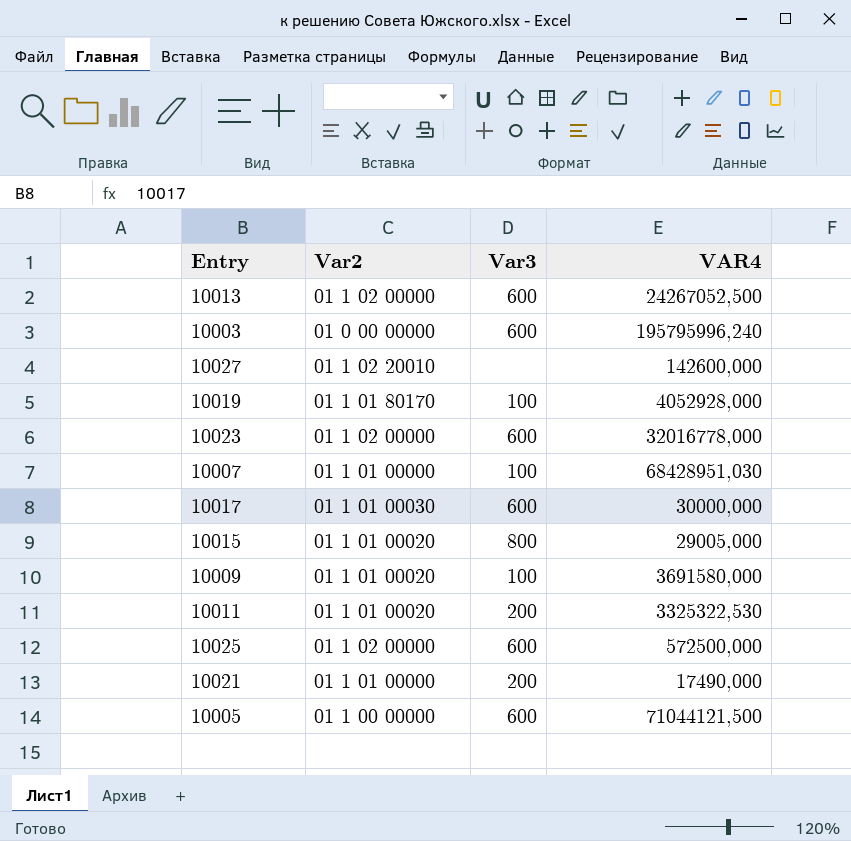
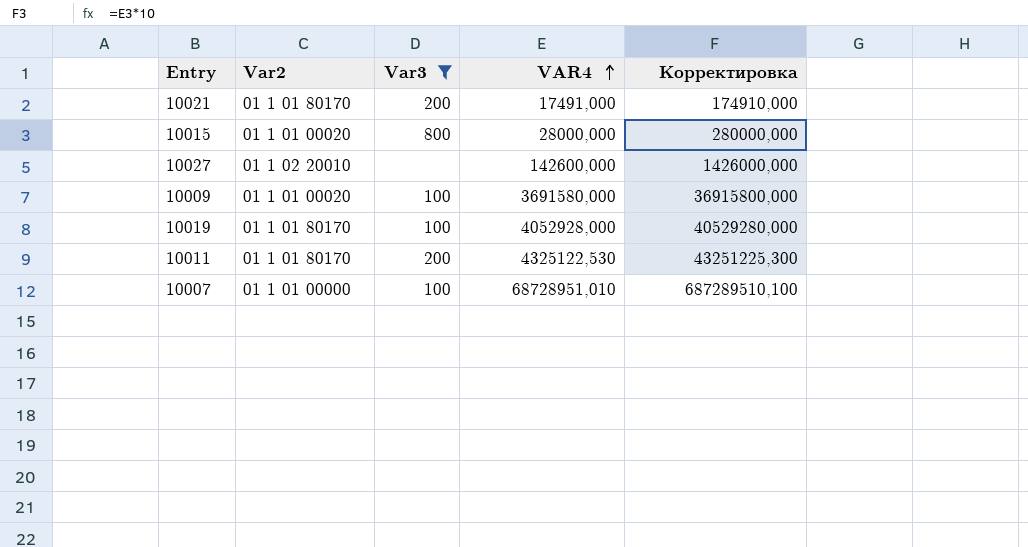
filter: none -> Var3 != 600
row order: none -> VAR4 ascending
column Корректировка | formula: none -> [VAR4] * 10
10021 | Var2: 01 1 01 00000 -> 01 1 01 80170
10021 | VAR4: 17490,000 -> 17491,000
10015 | VAR4: 29005,000 -> 28000,000
10011 | Var2: 01 1 01 00020 -> 01 1 01 80170
10011 | VAR4: 3325322,530 -> 4325122,530
10007 | VAR4: 68428951,030 -> 68728951,010

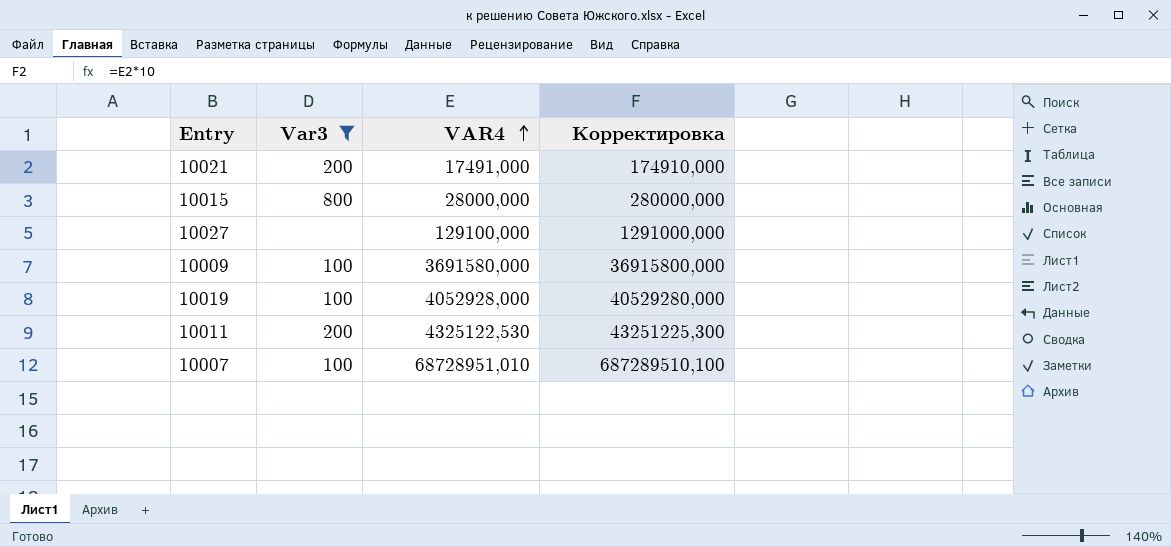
column Var2 | position: 2 -> none
10027 | VAR4: 142600,000 -> 129100,000
10027 | Корректировка: 1426000,000 -> 1291000,000

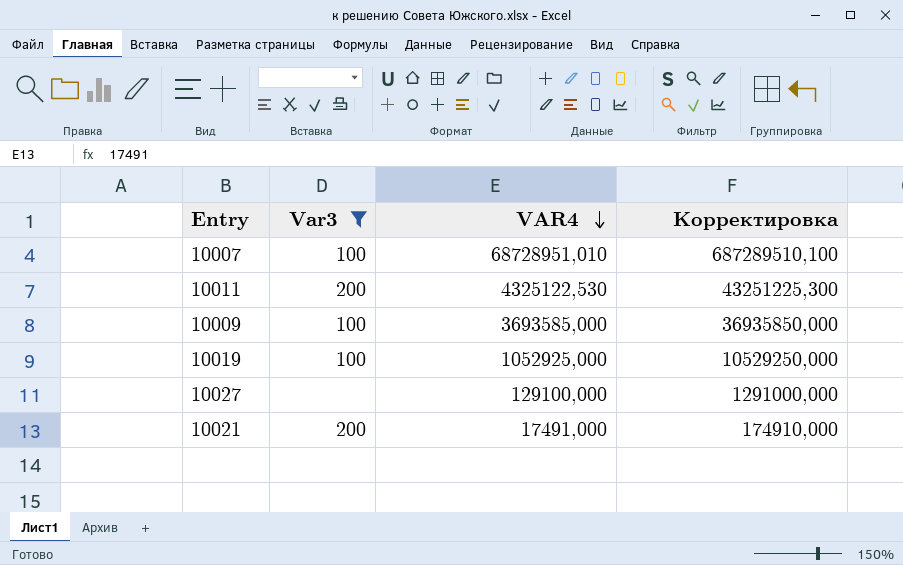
row order: VAR4 ascending -> VAR4 descending
row 10015: 800 | 28000,000 | 280000,000 -> none
10009 | VAR4: 3691580,000 -> 3693585,000
10009 | Корректировка: 36915800,000 -> 36935850,000
10019 | VAR4: 4052928,000 -> 1052925,000
10019 | Корректировка: 40529280,000 -> 10529250,000

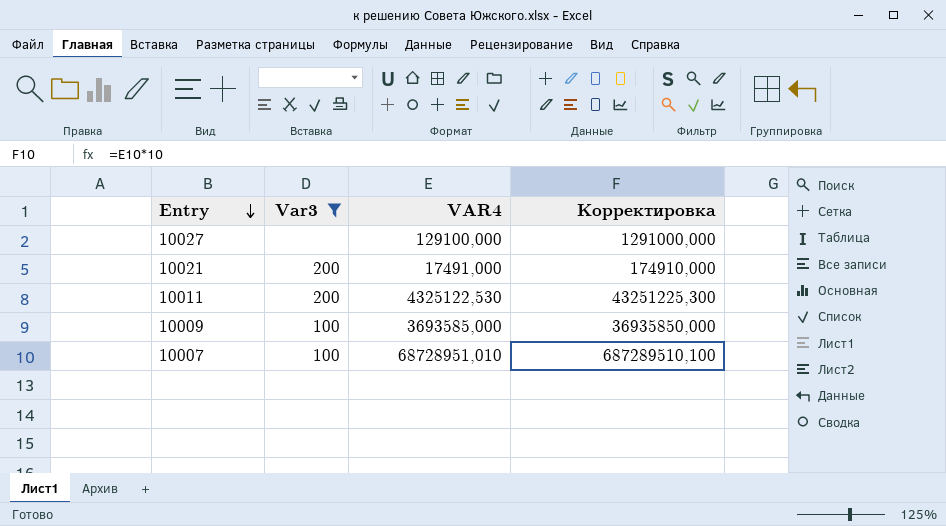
row order: VAR4 descending -> Entry descending
row 10019: 100 | 1052925,000 | 10529250,000 -> none

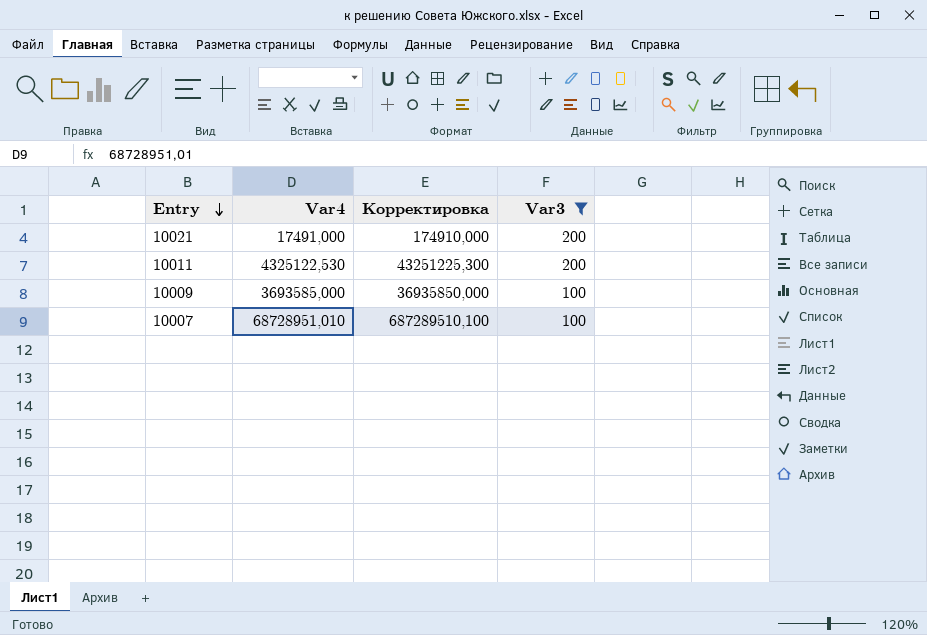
column name: VAR4 -> Var4
column Var3 | position: 2 -> 4
row 10027: none | 129100,000 | 1291000,000 -> none

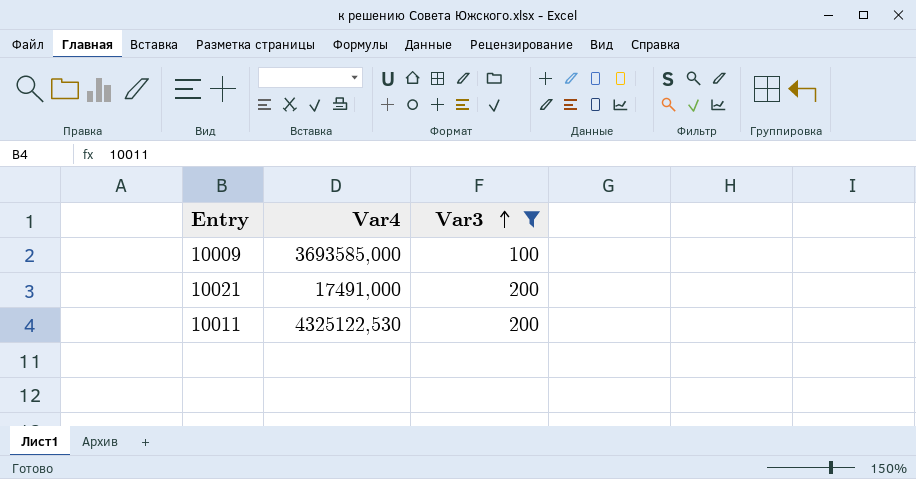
row order: Entry descending -> Var3 ascending
column Корректировка | formula: [Var4] * 10 -> none
row 10007: 68728951,010 | 687289510,100 | 100 -> none

